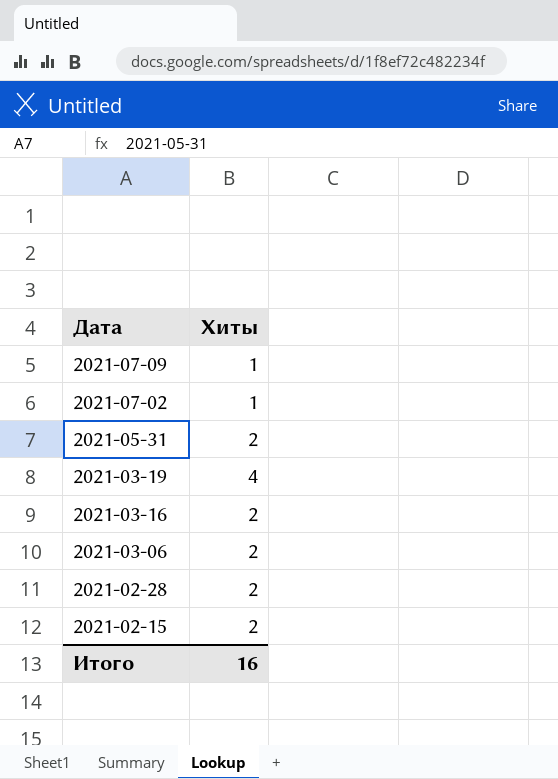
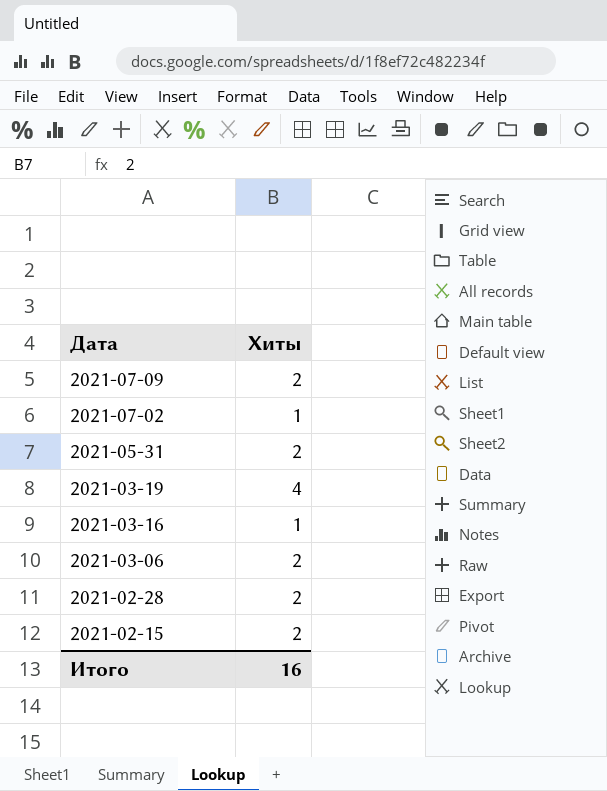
2021-07-09 | Хиты: 1 -> 2
2021-03-16 | Хиты: 2 -> 1

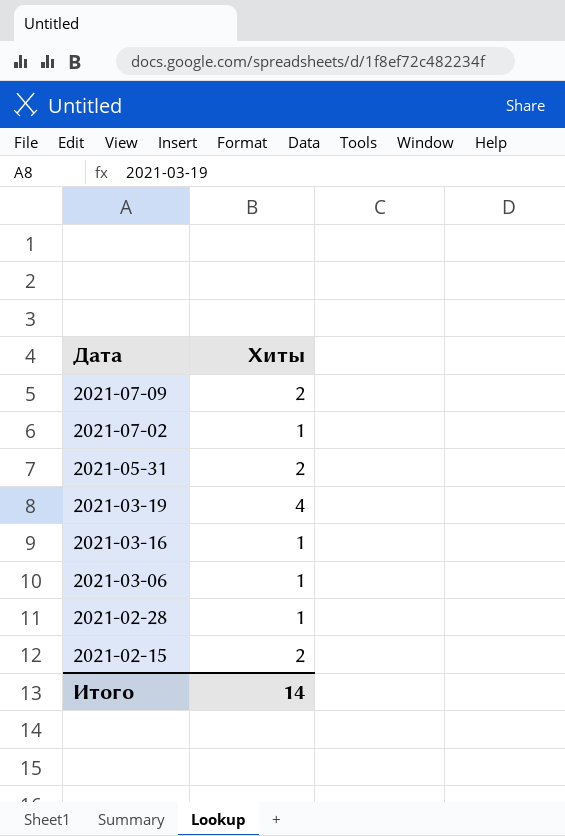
2021-03-06 | Хиты: 2 -> 1
2021-02-28 | Хиты: 2 -> 1
Итого | Хиты: 16 -> 14

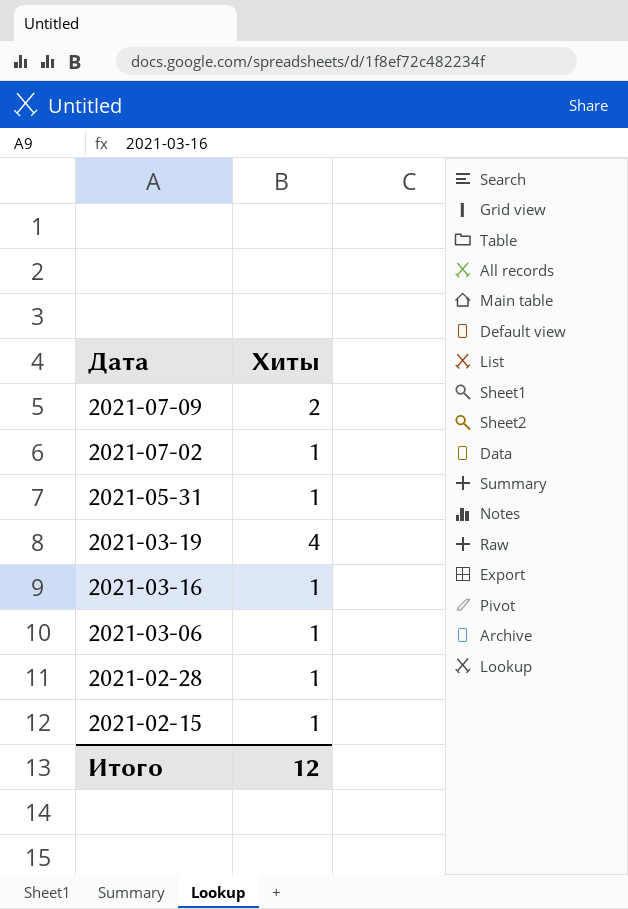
2021-05-31 | Хиты: 2 -> 1
2021-02-15 | Хиты: 2 -> 1
Итого | Хиты: 14 -> 12

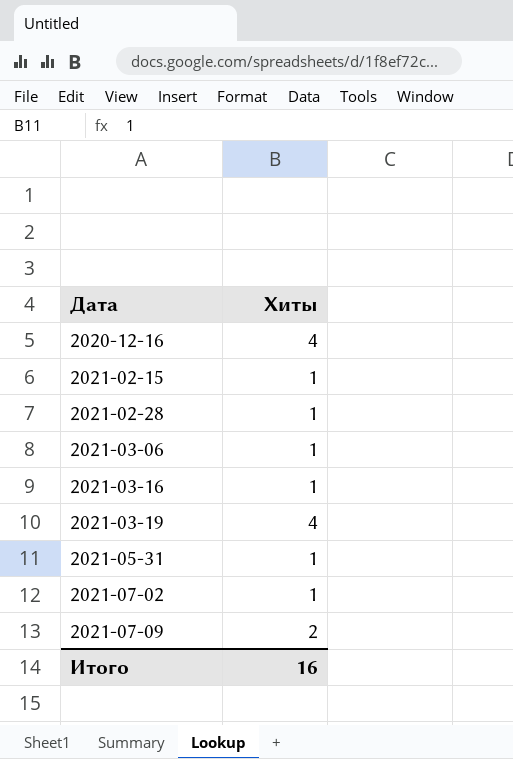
row order: Дата descending -> Дата ascending
row 2020-12-16: none -> 4
Итого | Хиты: 12 -> 16

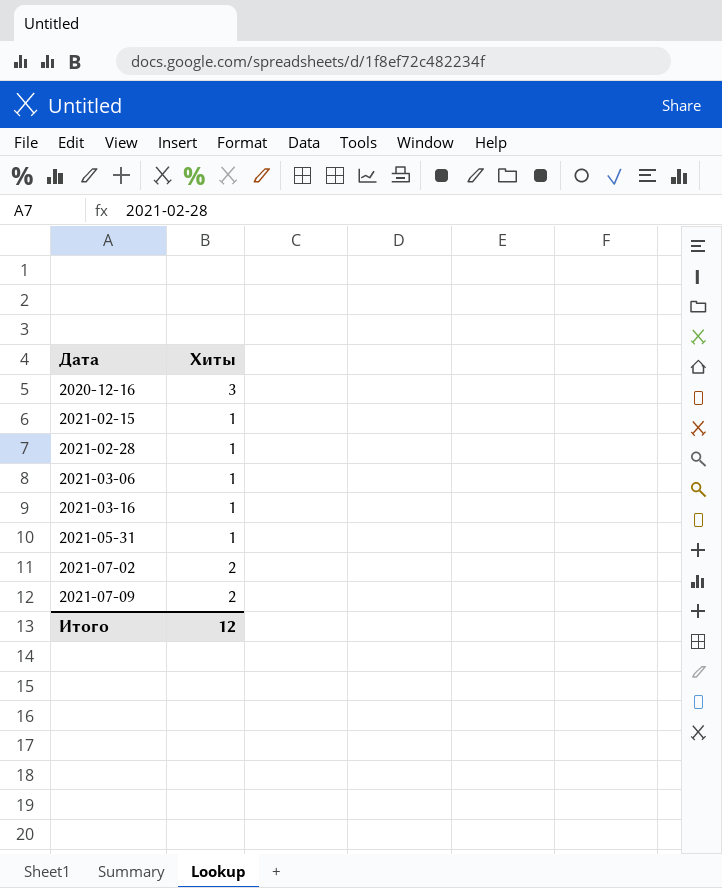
row 2021-03-19: 4 -> none
2020-12-16 | Хиты: 4 -> 3
2021-07-02 | Хиты: 1 -> 2
Итого | Хиты: 16 -> 12

